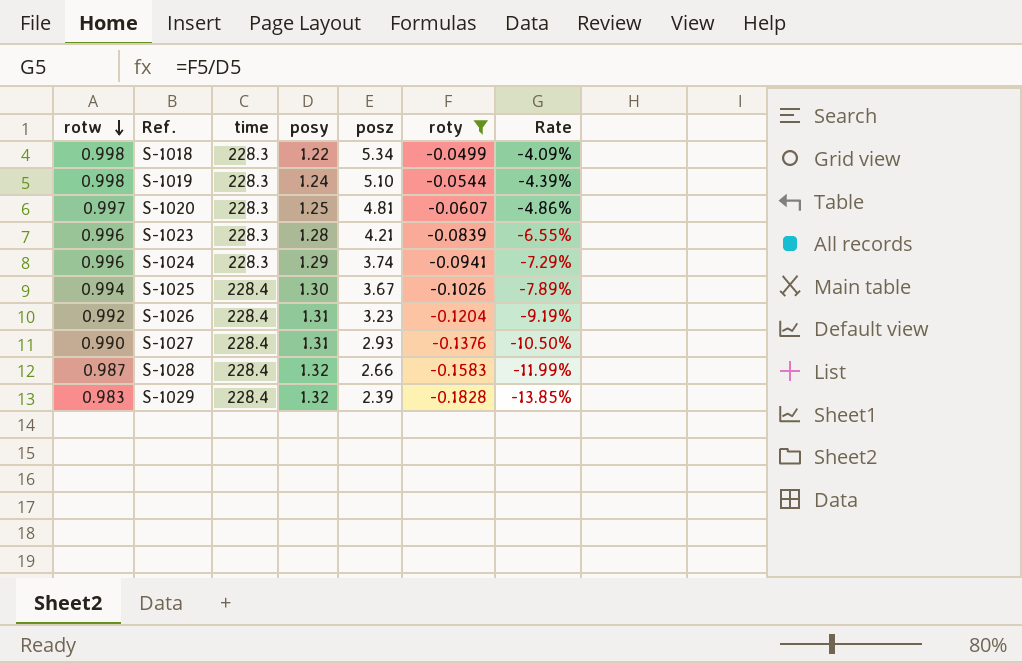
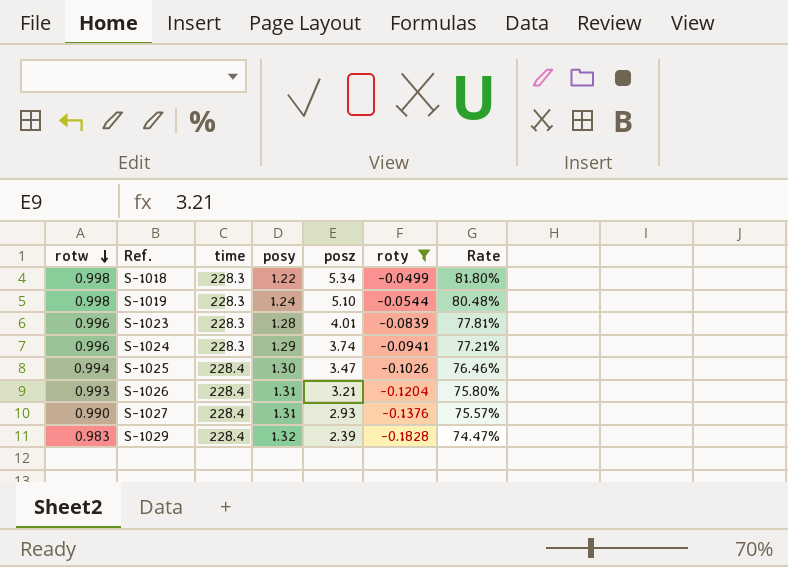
column Rate | formula: [roty] / [posy] -> [rotw] / [posy]
row S-1020: 0.997 | 228.3 | 1.25 | 4.81 | -0.0607 | -4.86% -> none
row S-1028: 0.987 | 228.4 | 1.32 | 2.66 | -0.1583 | -11.99% -> none
S-1023 | posz: 4.21 -> 4.01
S-1025 | posz: 3.67 -> 3.47
S-1026 | rotw: 0.992 -> 0.993
S-1026 | posz: 3.23 -> 3.21

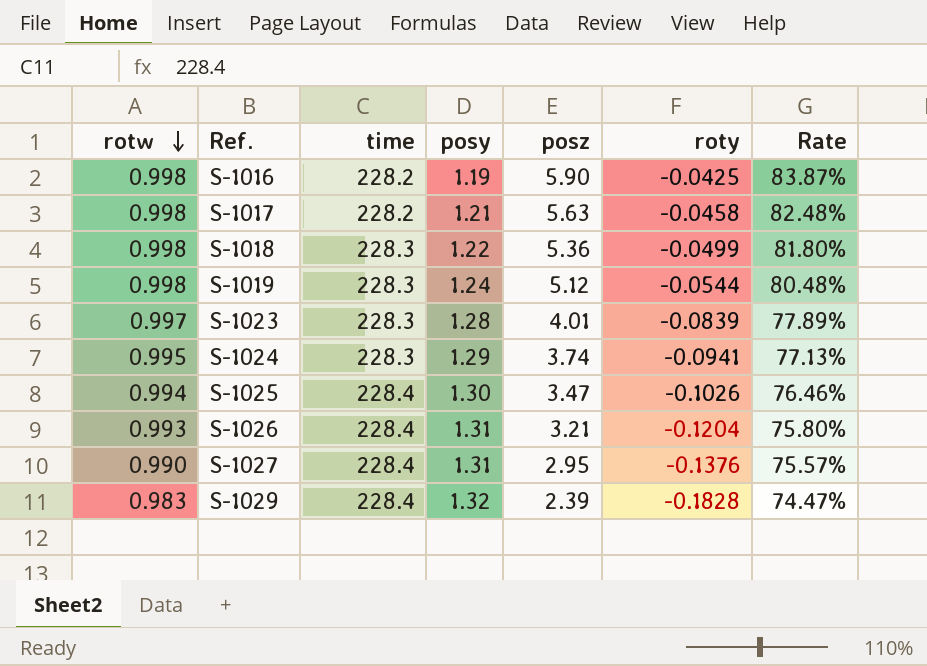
filter: roty <= -0.0499 -> none
S-1018 | posz: 5.34 -> 5.36
S-1019 | posz: 5.10 -> 5.12
S-1023 | rotw: 0.996 -> 0.997
S-1023 | Rate: 77.81% -> 77.89%
S-1024 | rotw: 0.996 -> 0.995
S-1024 | Rate: 77.21% -> 77.13%
S-1027 | posz: 2.93 -> 2.95

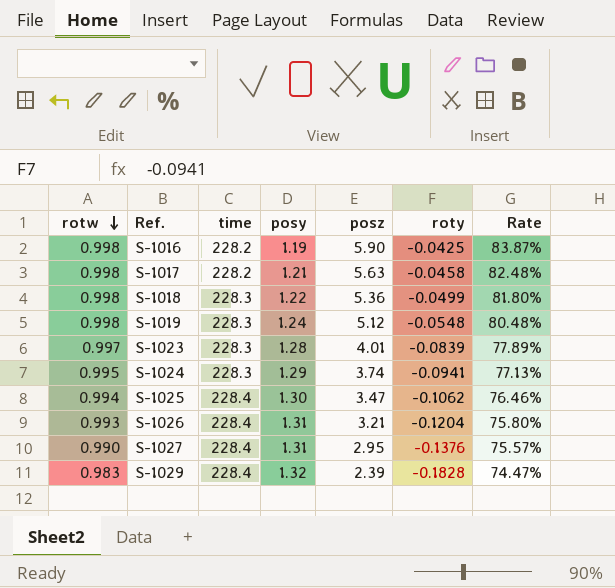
S-1019 | roty: -0.0544 -> -0.0548
S-1025 | roty: -0.1026 -> -0.1062

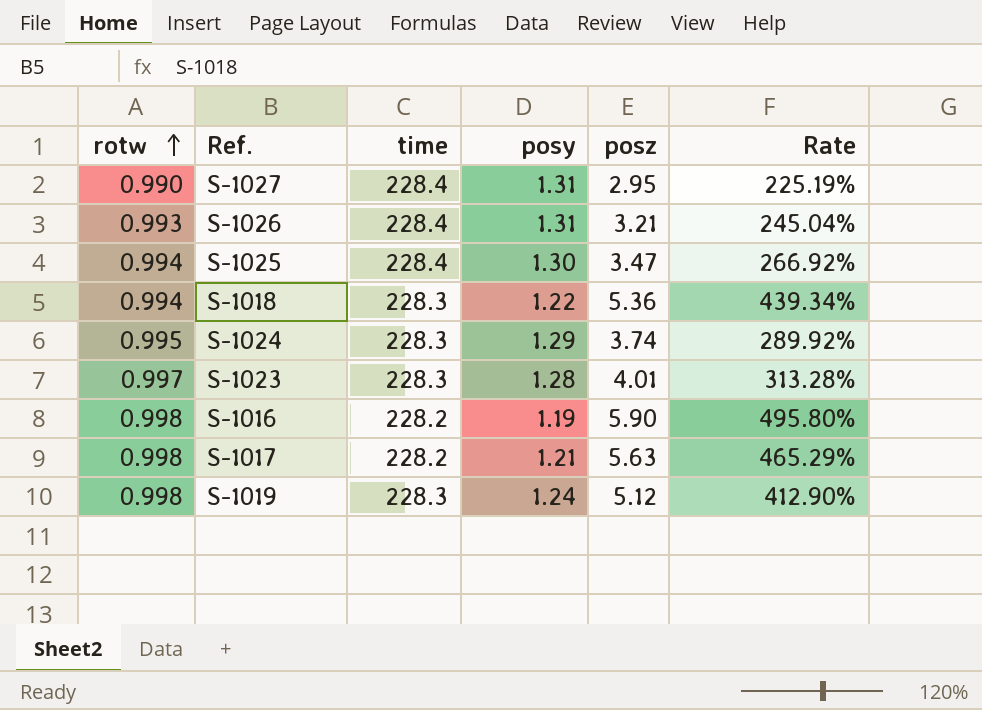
row order: rotw descending -> rotw ascending
column roty | position: 6 -> none
column Rate | formula: [rotw] / [posy] -> [posz] / [posy]
row S-1029: 0.983 | 228.4 | 1.32 | 2.39 | -0.1828 | 74.47% -> none
S-1018 | rotw: 0.998 -> 0.994

